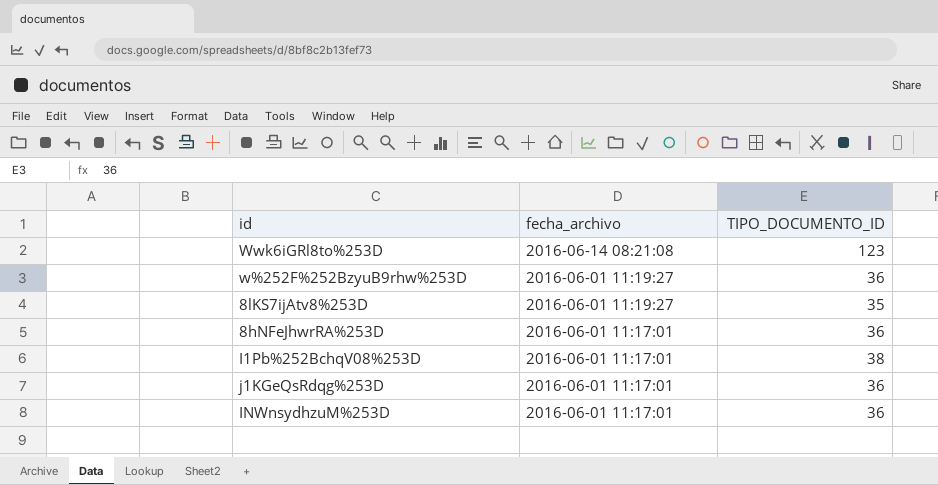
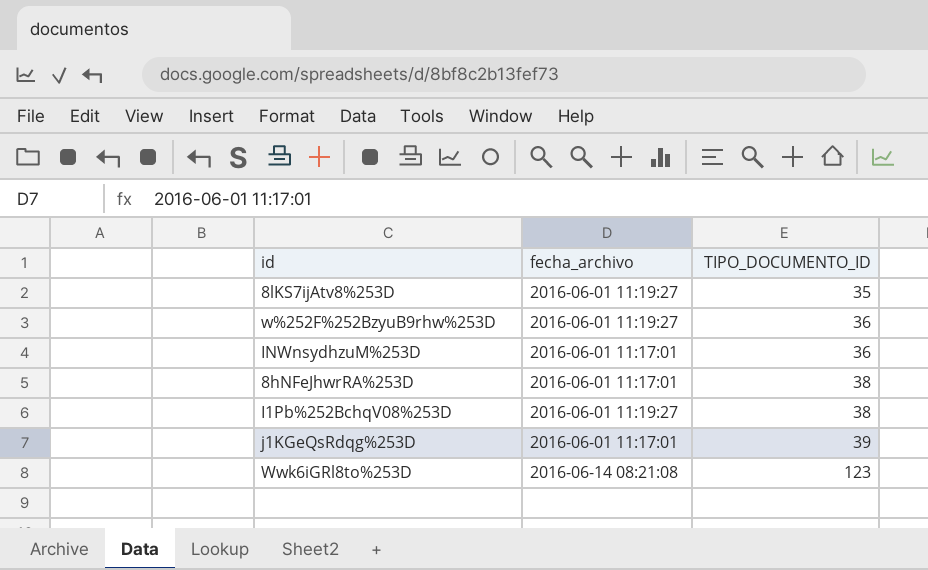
row order: fecha_archivo descending -> TIPO_DOCUMENTO_ID ascending
8hNFeJhwrRA%253D | TIPO_DOCUMENTO_ID: 36 -> 38
I1Pb%252BchqV08%253D | fecha_archivo: 2016-06-01 11:17:01 -> 2016-06-01 11:19:27
j1KGeQsRdqg%253D | TIPO_DOCUMENTO_ID: 36 -> 39

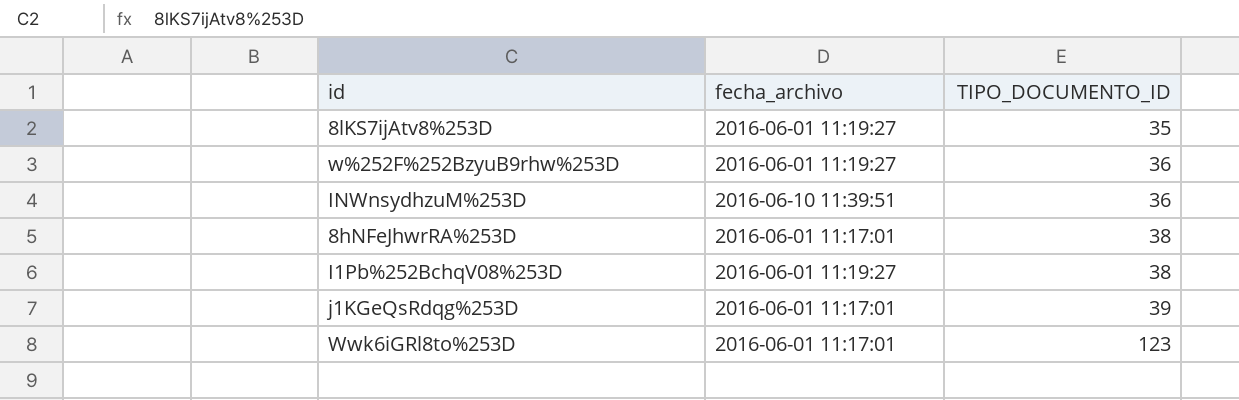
INWnsydhzuM%253D | fecha_archivo: 2016-06-01 11:17:01 -> 2016-06-10 11:39:51
Wwk6iGRl8to%253D | fecha_archivo: 2016-06-14 08:21:08 -> 2016-06-01 11:17:01

